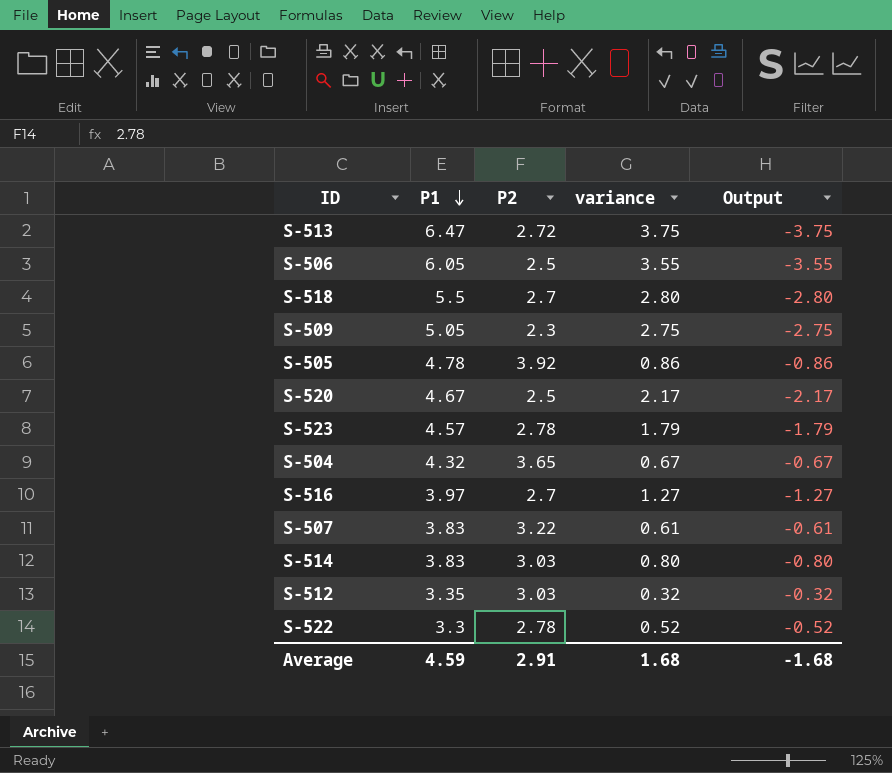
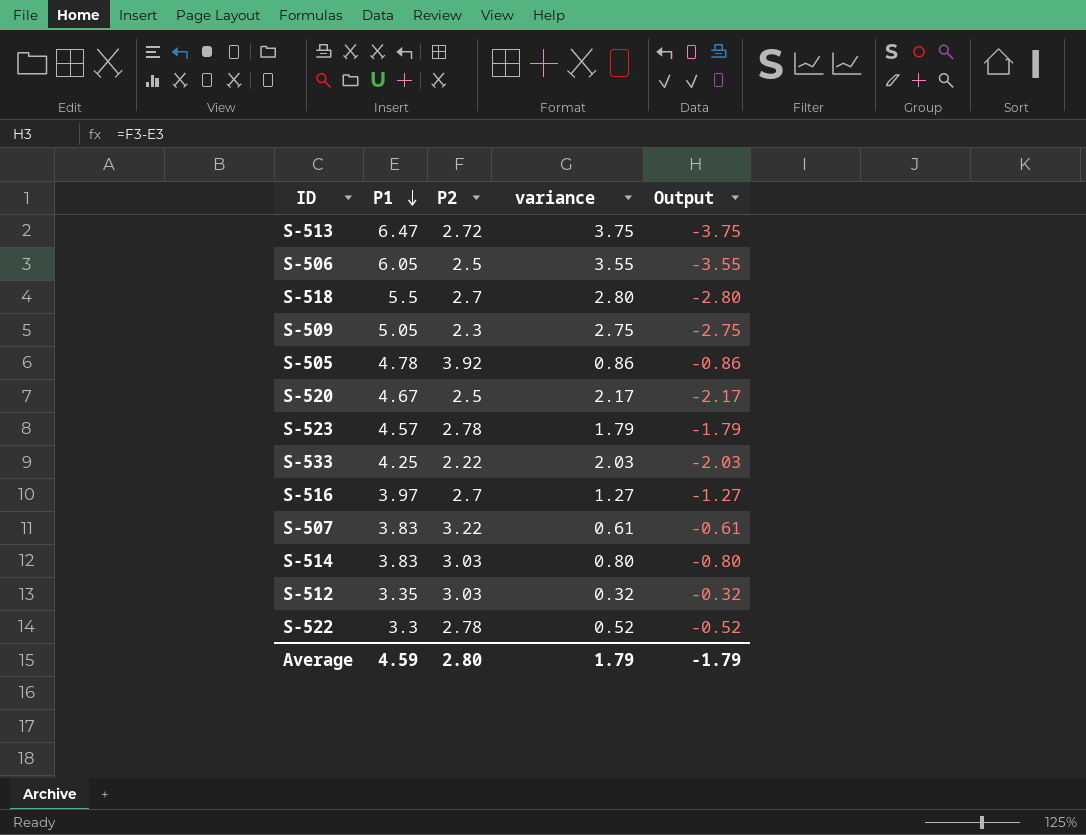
row S-504: 4.32 | 3.65 | 0.67 | -0.67 -> none
row S-533: none -> 4.25 | 2.22 | 2.03 | -2.03
Average | P2: 2.91 -> 2.80
Average | variance: 1.68 -> 1.79
Average | Output: -1.68 -> -1.79

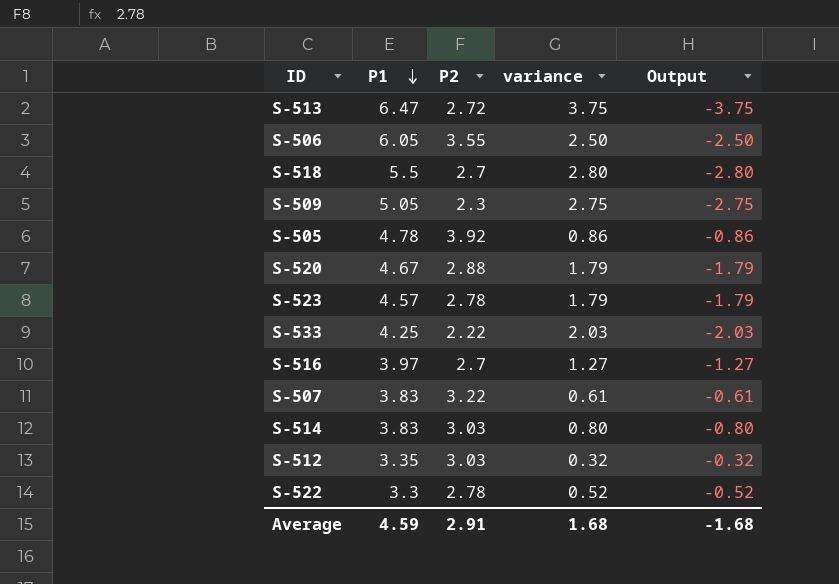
S-506 | P2: 2.5 -> 3.55
S-506 | variance: 3.55 -> 2.50
S-506 | Output: -3.55 -> -2.50
S-520 | P2: 2.5 -> 2.88
S-520 | variance: 2.17 -> 1.79
S-520 | Output: -2.17 -> -1.79
Average | P2: 2.80 -> 2.91
Average | variance: 1.79 -> 1.68
Average | Output: -1.79 -> -1.68

